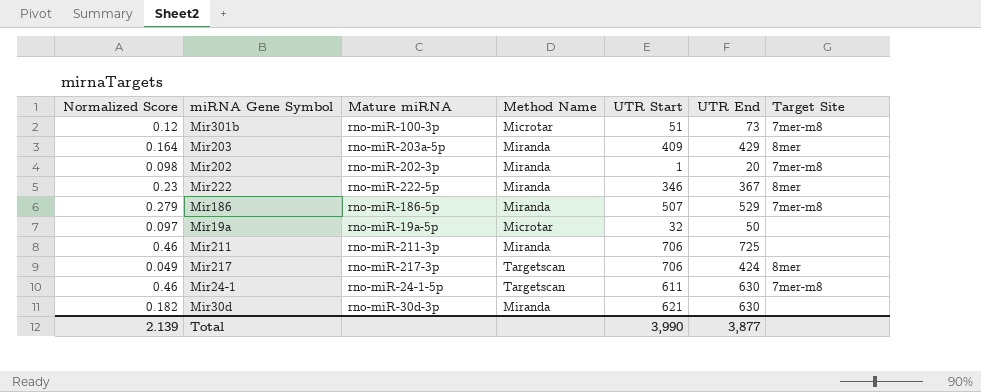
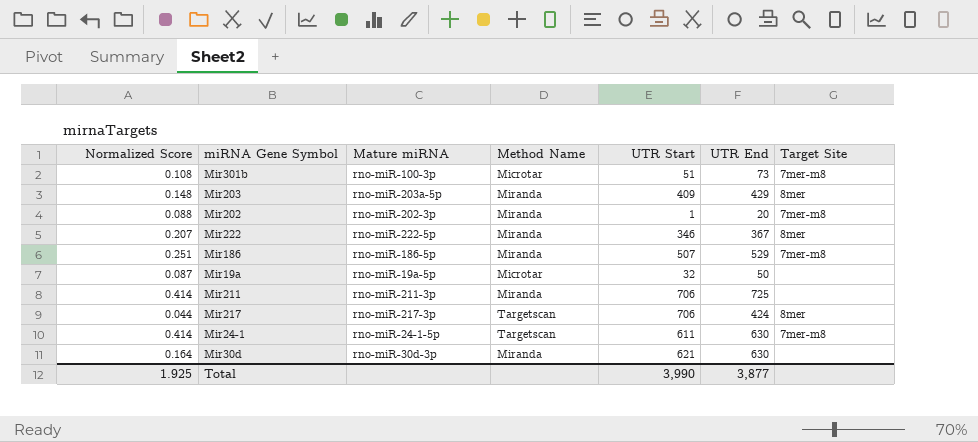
Mir301b | Normalized Score: 0.12 -> 0.108
Mir203 | Normalized Score: 0.164 -> 0.148
Mir202 | Normalized Score: 0.098 -> 0.088
Mir222 | Normalized Score: 0.23 -> 0.207
Mir186 | Normalized Score: 0.279 -> 0.251
Mir19a | Normalized Score: 0.097 -> 0.087
Mir211 | Normalized Score: 0.46 -> 0.414
Mir217 | Normalized Score: 0.049 -> 0.044
Mir24-1 | Normalized Score: 0.46 -> 0.414
Mir30d | Normalized Score: 0.182 -> 0.164
Total | Normalized Score: 2.139 -> 1.925

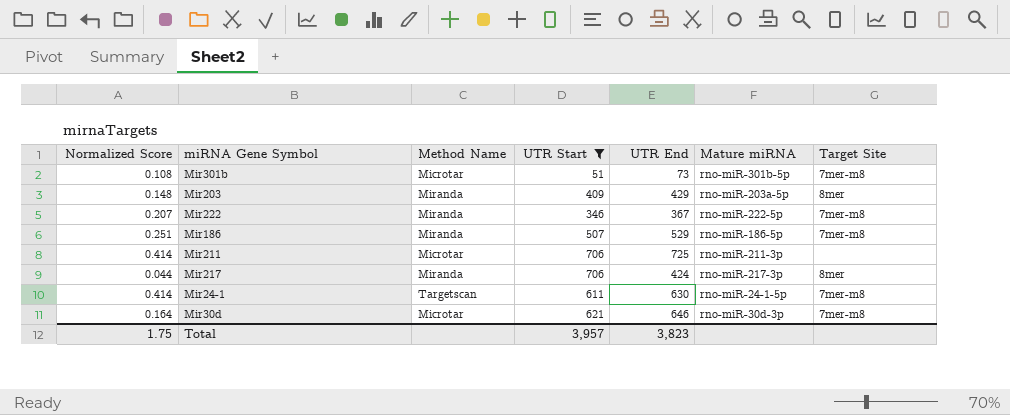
filter: none -> UTR Start >= 51
column Mature miRNA | position: 3 -> 6
Mir301b | Mature miRNA: rno-miR-100-3p -> rno-miR-301b-5p
Mir222 | Target Site: 8mer -> 7mer-m8
Mir211 | Method Name: Miranda -> Microtar
Mir217 | Method Name: Targetscan -> Miranda
Mir30d | Method Name: Miranda -> Microtar
Mir30d | UTR End: 630 -> 646
Mir30d | Target Site: none -> 7mer-m8
Total | Normalized Score: 1.925 -> 1.75
Total | UTR Start: 3,990 -> 3,957
Total | UTR End: 3,877 -> 3,823

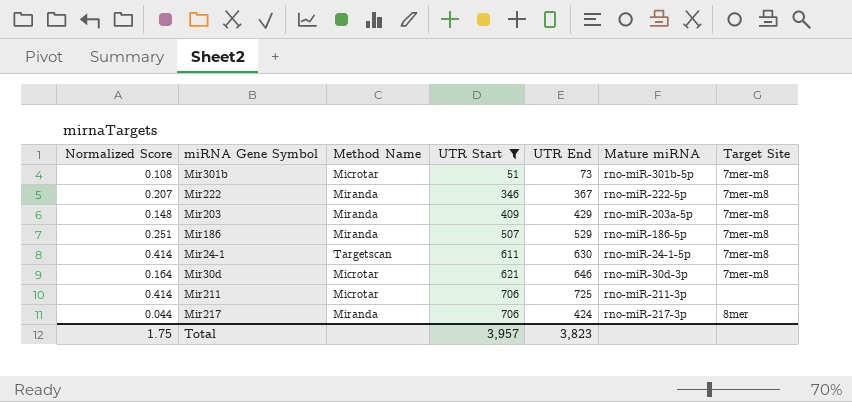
row order: none -> UTR Start ascending
Mir203 | Target Site: 8mer -> 7mer-m8

